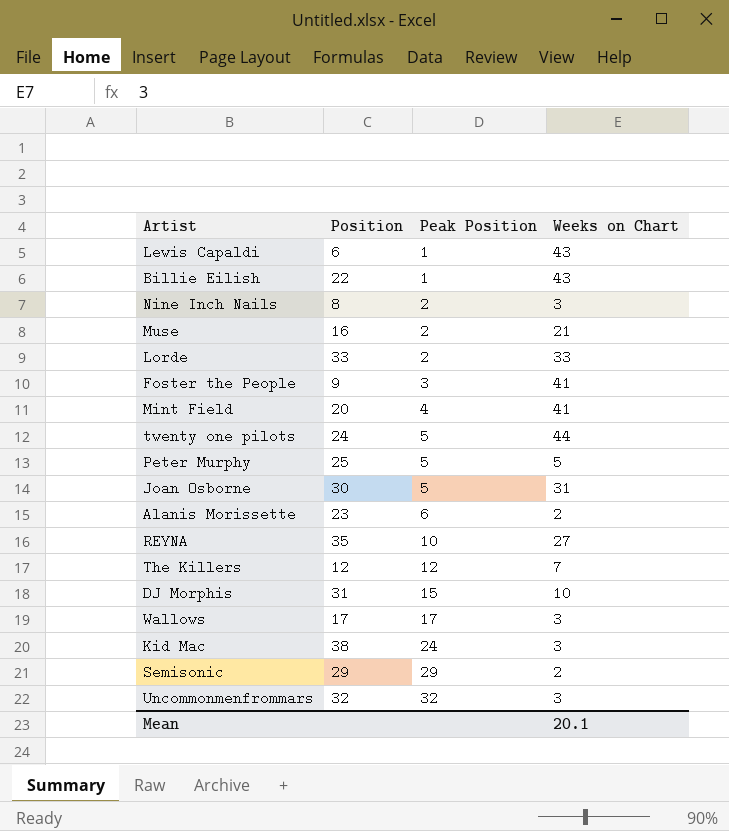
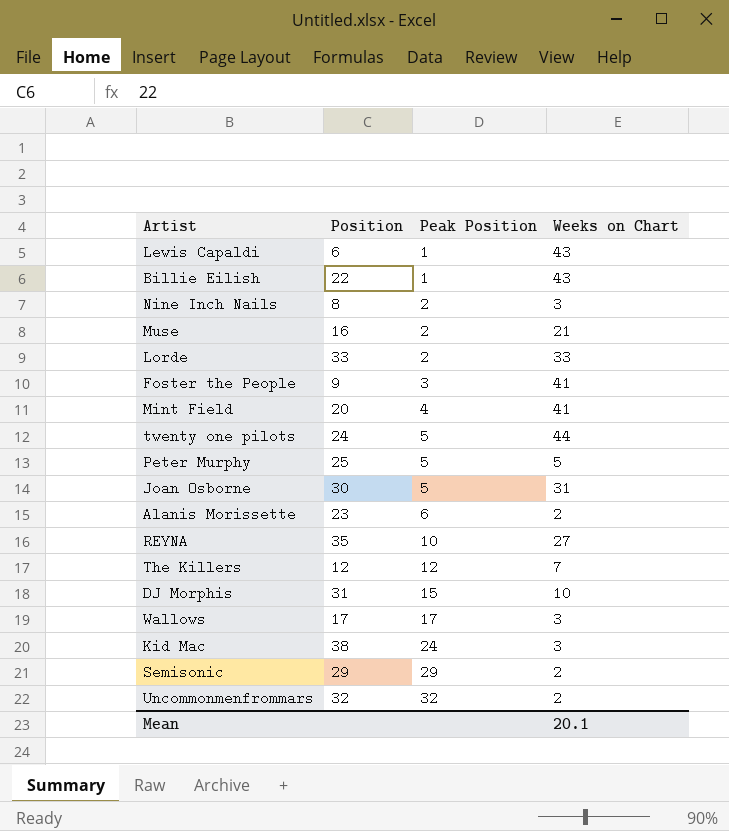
Uncommonmenfrommars | Weeks on Chart: 3 -> 2

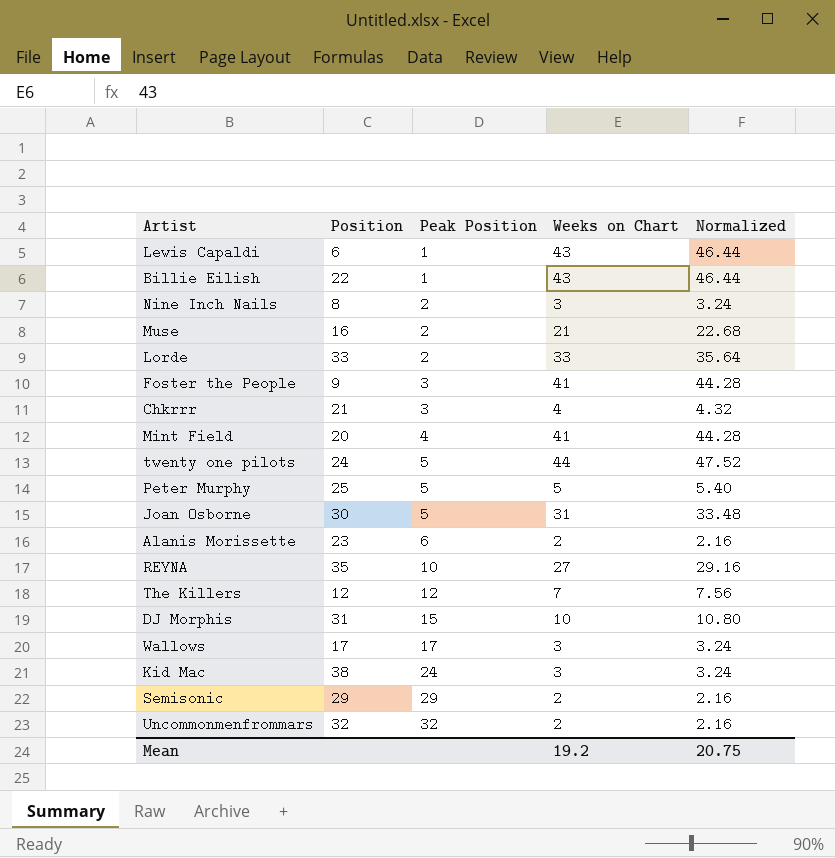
column Normalized | formula: none -> [Weeks on Chart] * 1.08
row Chkrrr: none -> 21 | 3 | 4 | 4.32
Mean | Weeks on Chart: 20.1 -> 19.2

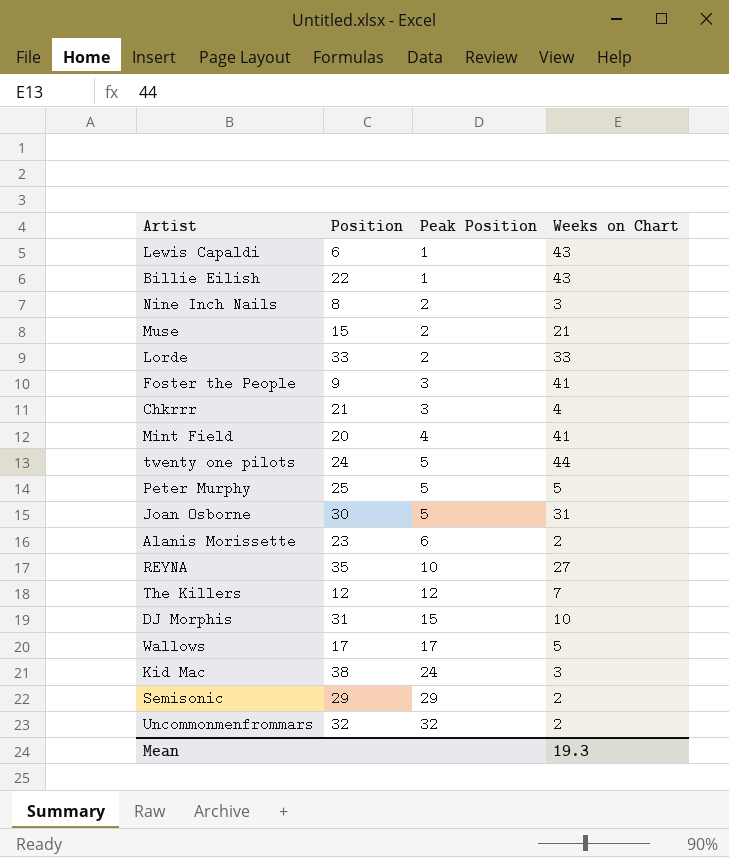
column Normalized | formula: [Weeks on Chart] * 1.08 -> none
Muse | Position: 16 -> 15
Wallows | Weeks on Chart: 3 -> 5
Mean | Weeks on Chart: 19.2 -> 19.3

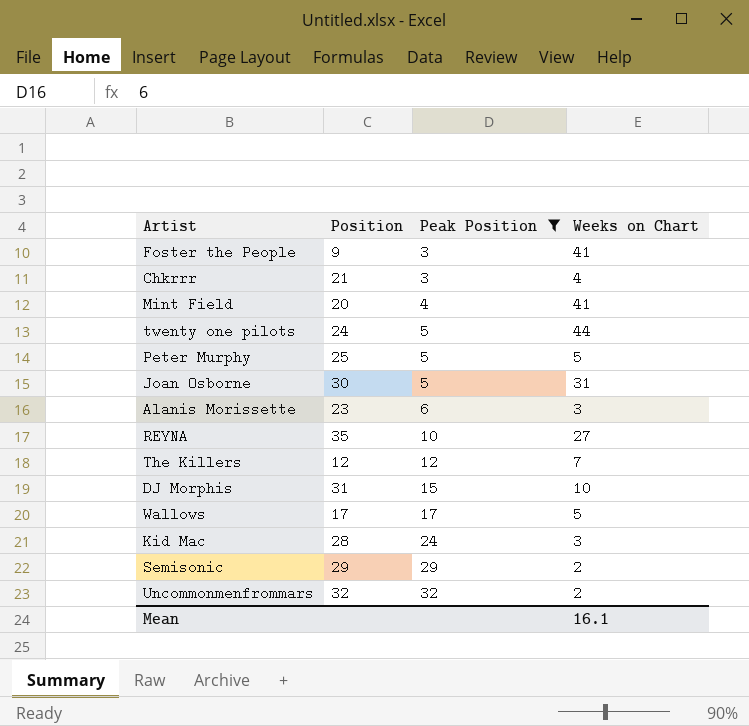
filter: none -> Peak Position >= 3
Alanis Morissette | Weeks on Chart: 2 -> 3
Kid Mac | Position: 38 -> 28
Mean | Weeks on Chart: 19.3 -> 16.1

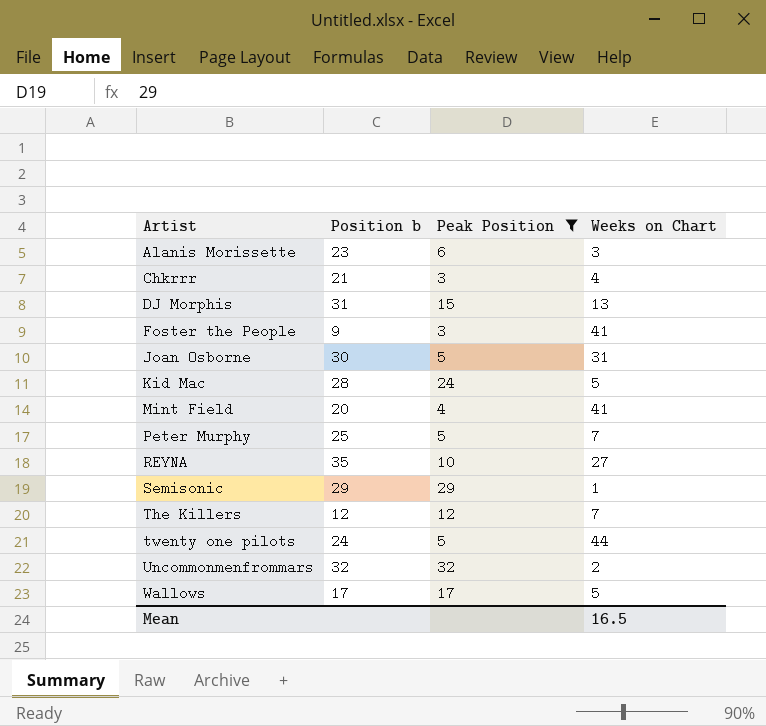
row order: Peak Position ascending -> Artist ascending
column name: Position -> Position b
DJ Morphis | Weeks on Chart: 10 -> 13
Kid Mac | Weeks on Chart: 3 -> 5
Peter Murphy | Weeks on Chart: 5 -> 7
Semisonic | Weeks on Chart: 2 -> 1
Mean | Weeks on Chart: 16.1 -> 16.5

